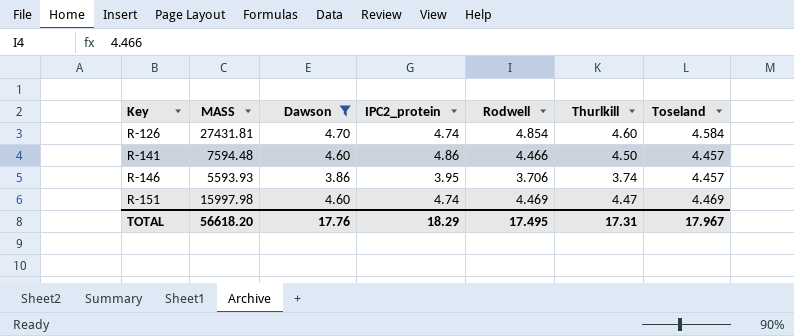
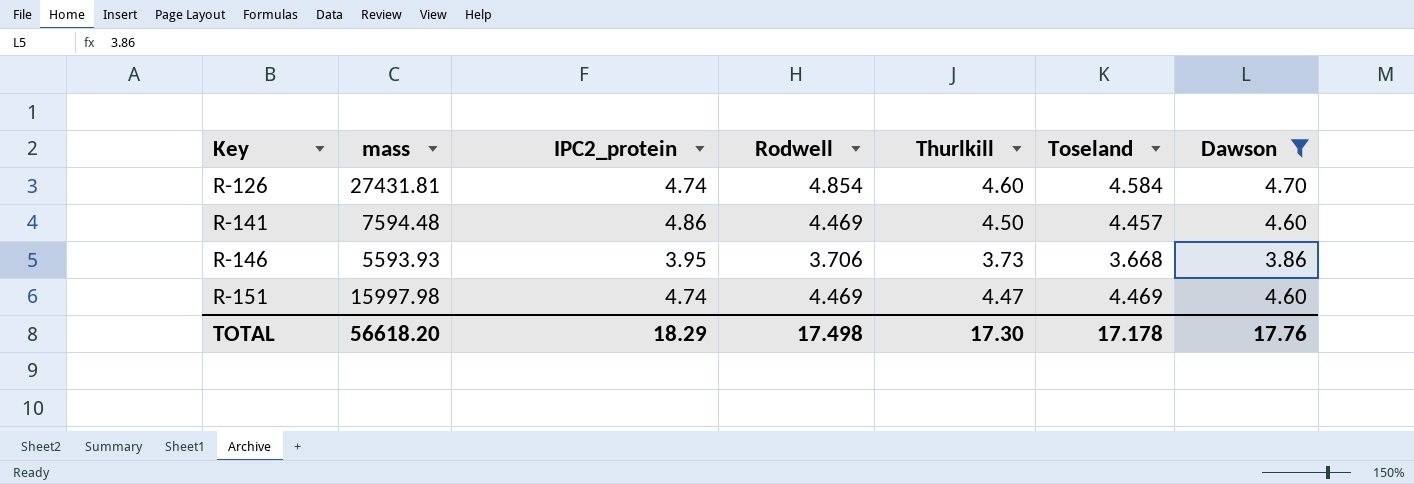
column name: MASS -> mass
column Dawson | position: 3 -> 7
R-141 | Rodwell: 4.466 -> 4.469
R-146 | Thurlkill: 3.74 -> 3.73
R-146 | Toseland: 4.457 -> 3.668
TOTAL | Rodwell: 17.495 -> 17.498
TOTAL | Thurlkill: 17.31 -> 17.30
TOTAL | Toseland: 17.967 -> 17.178

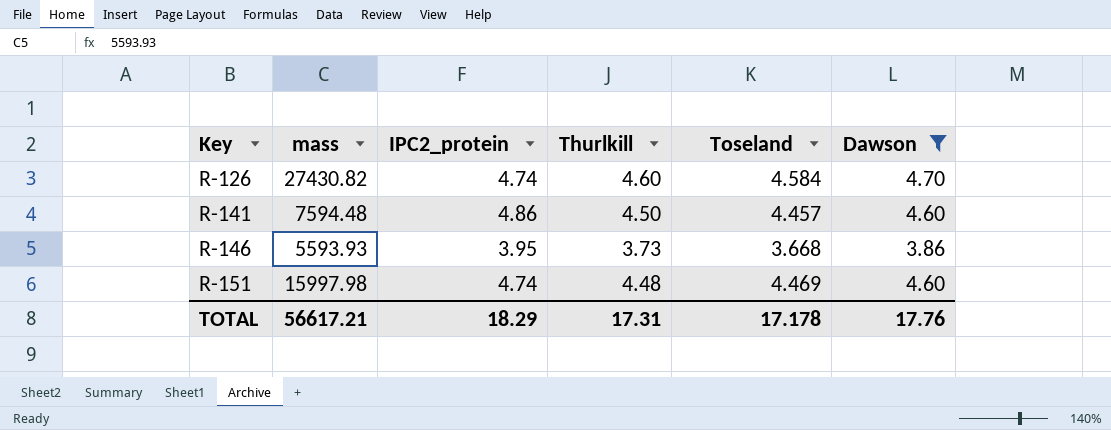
column Rodwell | position: 4 -> none
R-126 | mass: 27431.81 -> 27430.82
R-151 | Thurlkill: 4.47 -> 4.48
TOTAL | mass: 56618.20 -> 56617.21
TOTAL | Thurlkill: 17.30 -> 17.31

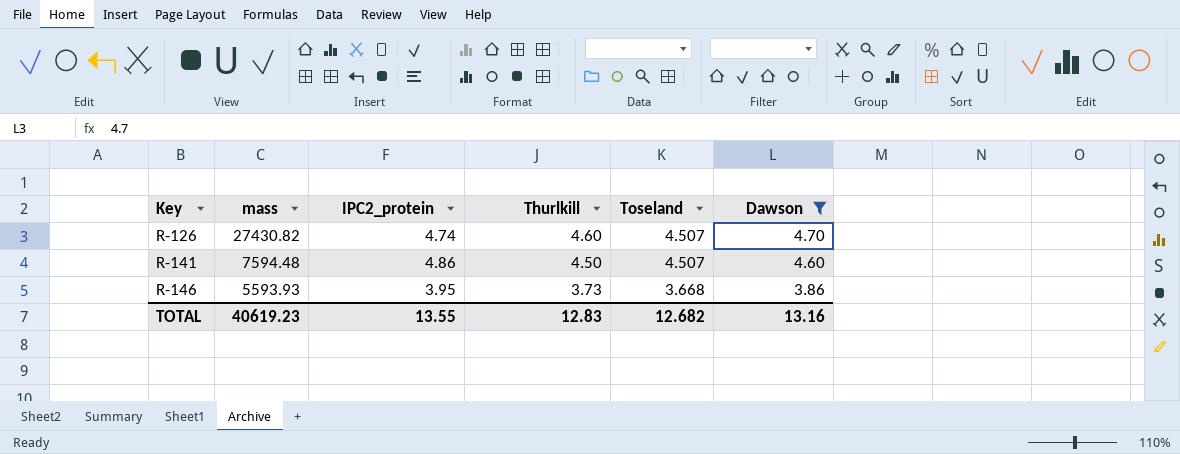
row R-151: 15997.98 | 4.74 | 4.48 | 4.469 | 4.60 -> none
R-126 | Toseland: 4.584 -> 4.507
R-141 | Toseland: 4.457 -> 4.507
TOTAL | mass: 56617.21 -> 40619.23
TOTAL | IPC2_protein: 18.29 -> 13.55
TOTAL | Thurlkill: 17.31 -> 12.83
TOTAL | Toseland: 17.178 -> 12.682
TOTAL | Dawson: 17.76 -> 13.16

